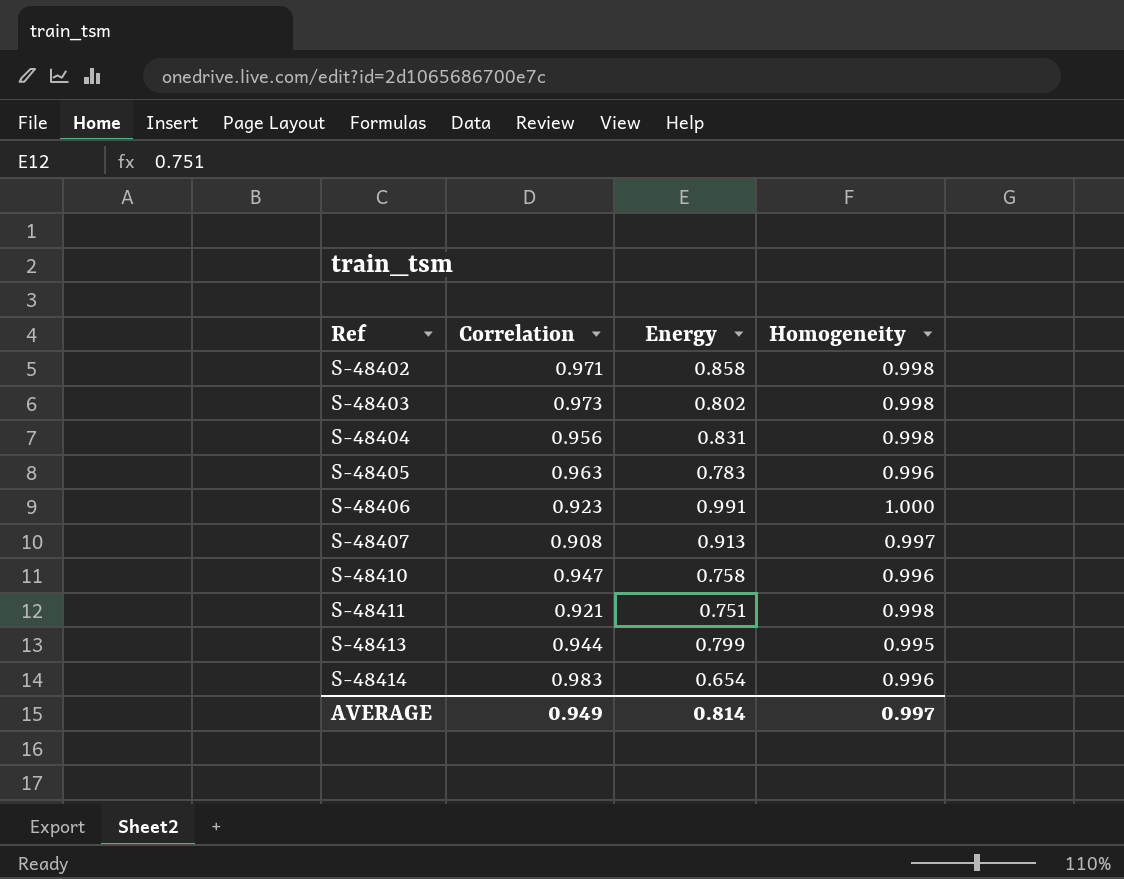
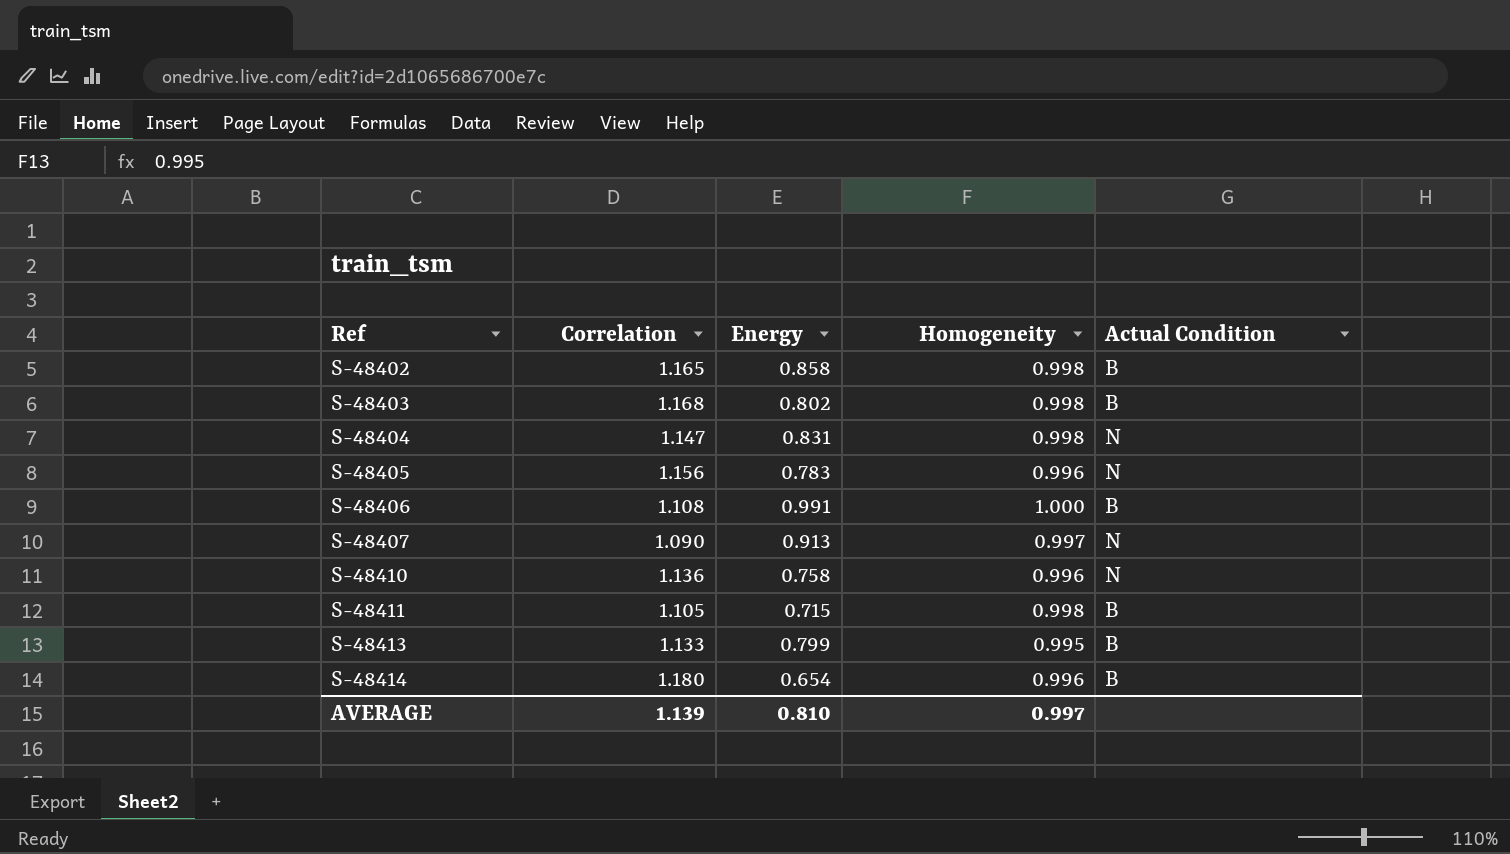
column Actual Condition | position: none -> 5
S-48402 | Correlation: 0.971 -> 1.165
S-48403 | Correlation: 0.973 -> 1.168
S-48404 | Correlation: 0.956 -> 1.147
S-48405 | Correlation: 0.963 -> 1.156
S-48406 | Correlation: 0.923 -> 1.108
S-48407 | Correlation: 0.908 -> 1.090
S-48410 | Correlation: 0.947 -> 1.136
S-48411 | Correlation: 0.921 -> 1.105
S-48411 | Energy: 0.751 -> 0.715
S-48413 | Correlation: 0.944 -> 1.133
S-48414 | Correlation: 0.983 -> 1.180
AVERAGE | Correlation: 0.949 -> 1.139
AVERAGE | Energy: 0.814 -> 0.810

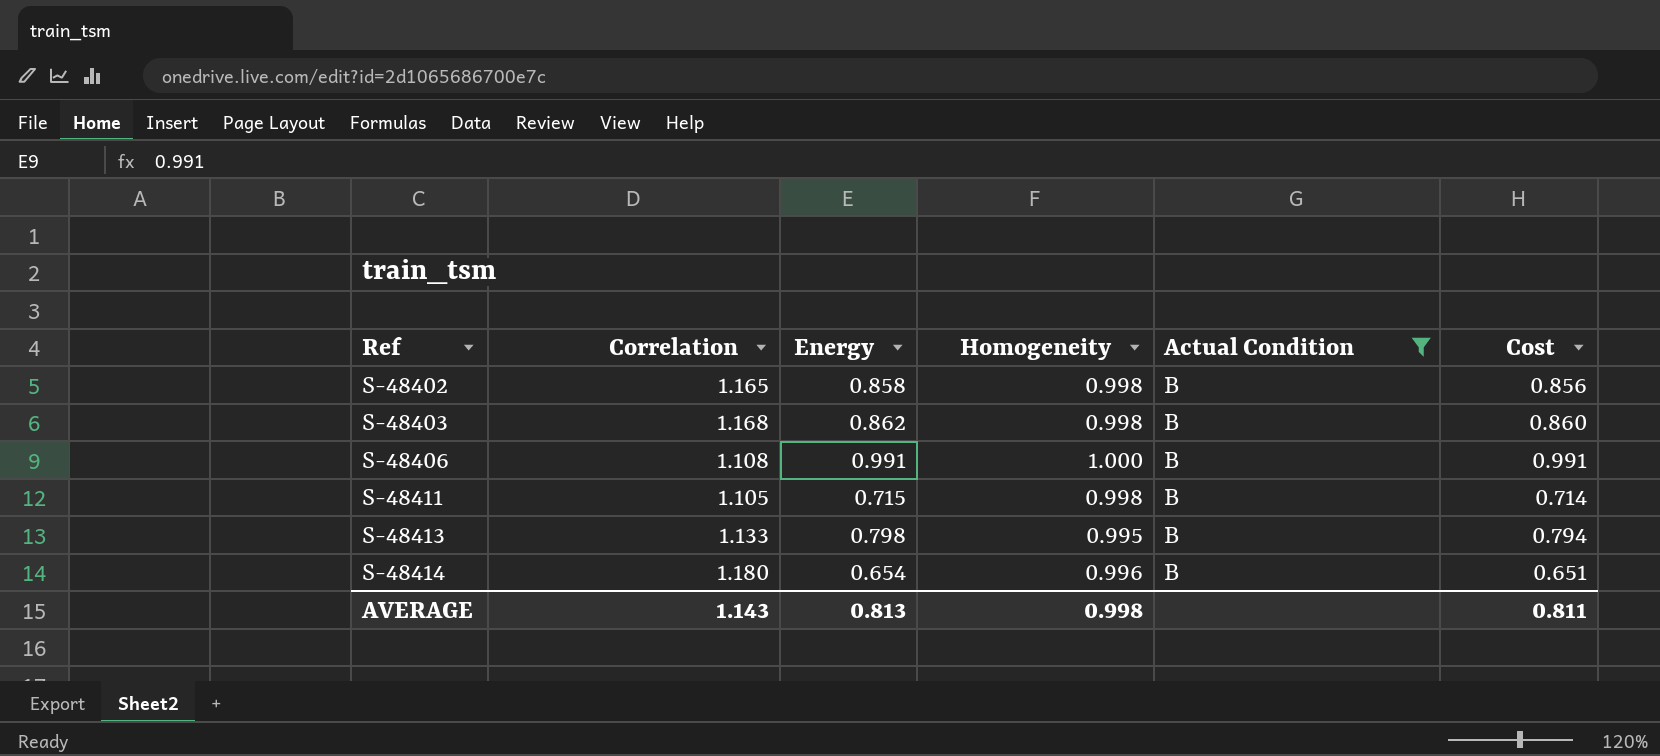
filter: none -> Actual Condition = B
column Cost | formula: none -> [Energy] * [Homogeneity]
S-48403 | Energy: 0.802 -> 0.862
S-48413 | Energy: 0.799 -> 0.798
AVERAGE | Correlation: 1.139 -> 1.143
AVERAGE | Energy: 0.810 -> 0.813
AVERAGE | Homogeneity: 0.997 -> 0.998

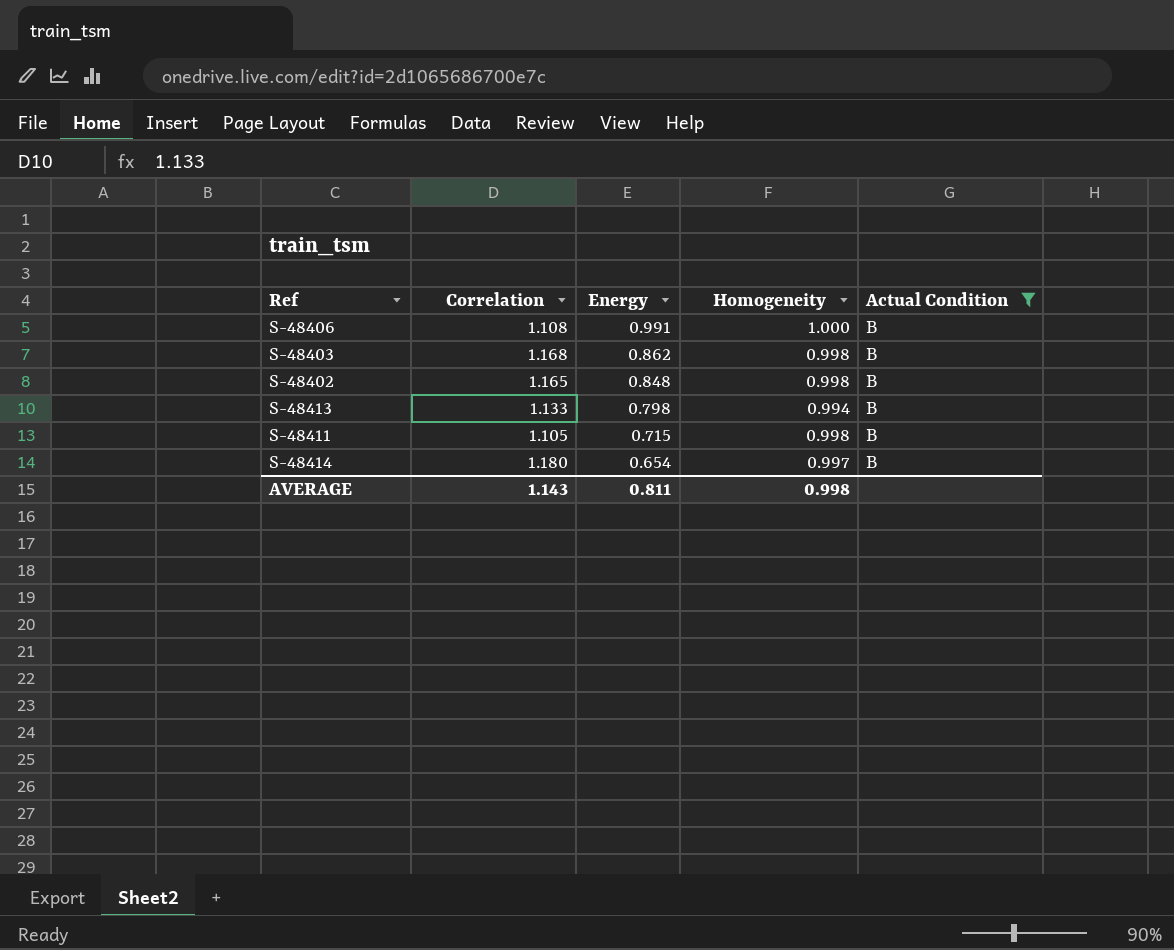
row order: Ref ascending -> Energy descending
column Cost | formula: [Energy] * [Homogeneity] -> none
S-48402 | Energy: 0.858 -> 0.848
S-48413 | Homogeneity: 0.995 -> 0.994
S-48414 | Homogeneity: 0.996 -> 0.997
AVERAGE | Energy: 0.813 -> 0.811

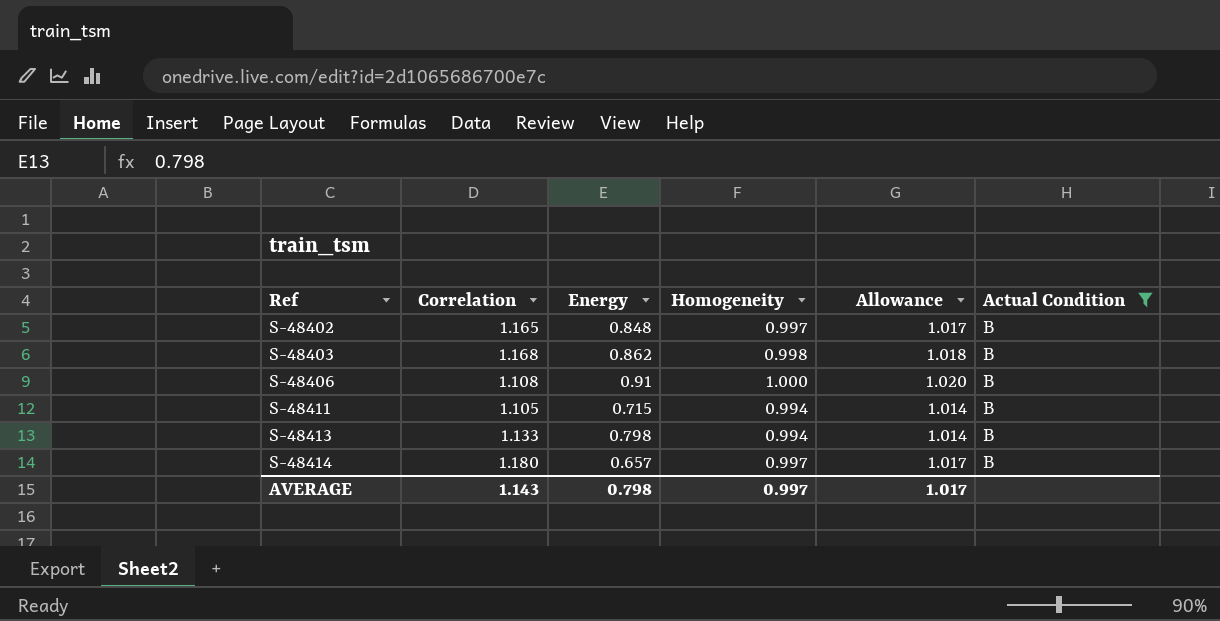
row order: Energy descending -> Ref ascending
column Allowance | formula: none -> [Homogeneity] * 1.02
S-48402 | Homogeneity: 0.998 -> 0.997
S-48406 | Energy: 0.991 -> 0.91
S-48411 | Homogeneity: 0.998 -> 0.994
S-48414 | Energy: 0.654 -> 0.657
AVERAGE | Energy: 0.811 -> 0.798
AVERAGE | Homogeneity: 0.998 -> 0.997

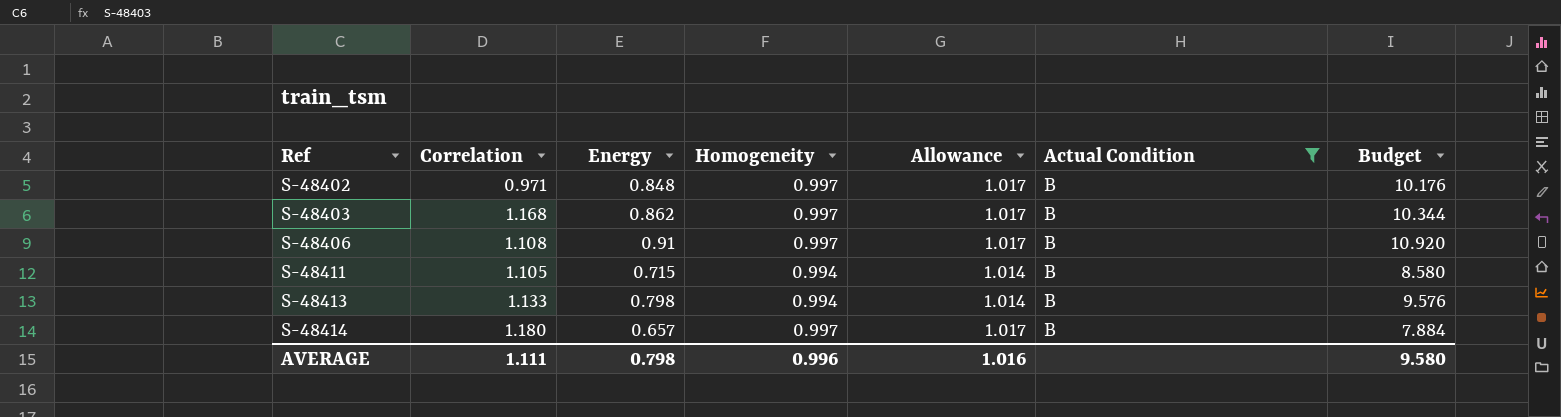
column Budget | formula: none -> [Energy] * 12
S-48402 | Correlation: 1.165 -> 0.971
S-48403 | Homogeneity: 0.998 -> 0.997
S-48403 | Allowance: 1.018 -> 1.017
S-48406 | Homogeneity: 1.000 -> 0.997
S-48406 | Allowance: 1.020 -> 1.017
AVERAGE | Correlation: 1.143 -> 1.111
AVERAGE | Homogeneity: 0.997 -> 0.996
AVERAGE | Allowance: 1.017 -> 1.016

